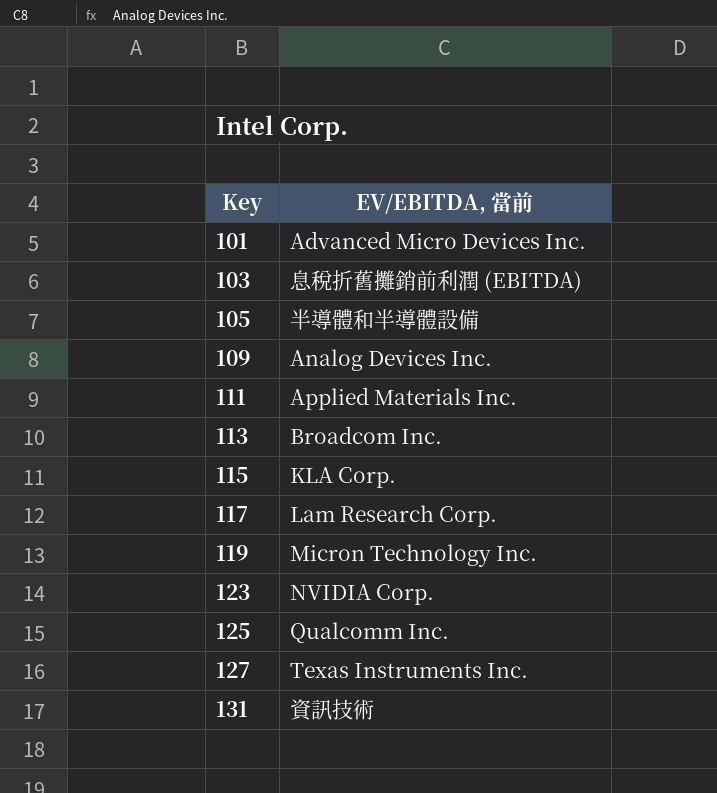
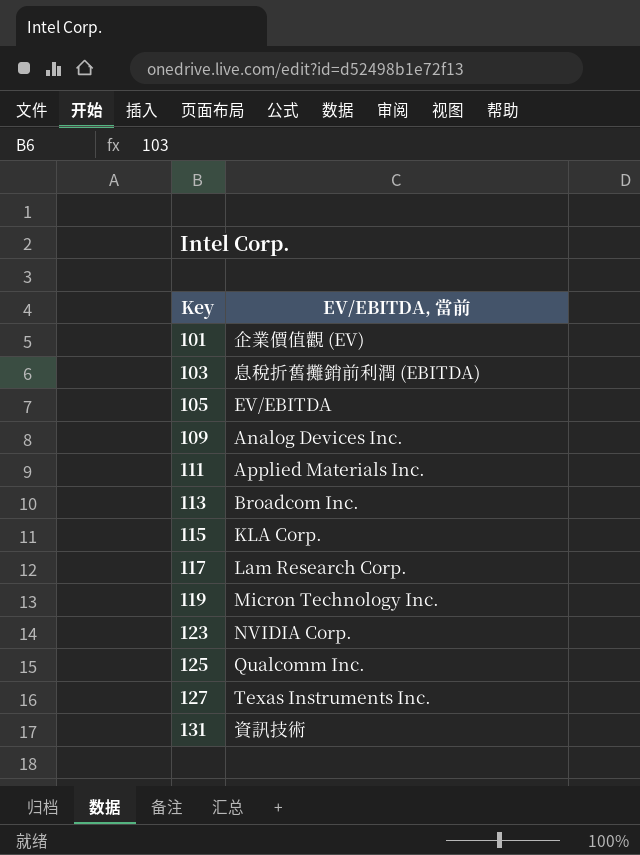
101 | EV/EBITDA, 當前: Advanced Micro Devices Inc. -> 企業價值觀 (EV)
105 | EV/EBITDA, 當前: 半導體和半導體設備 -> EV/EBITDA

